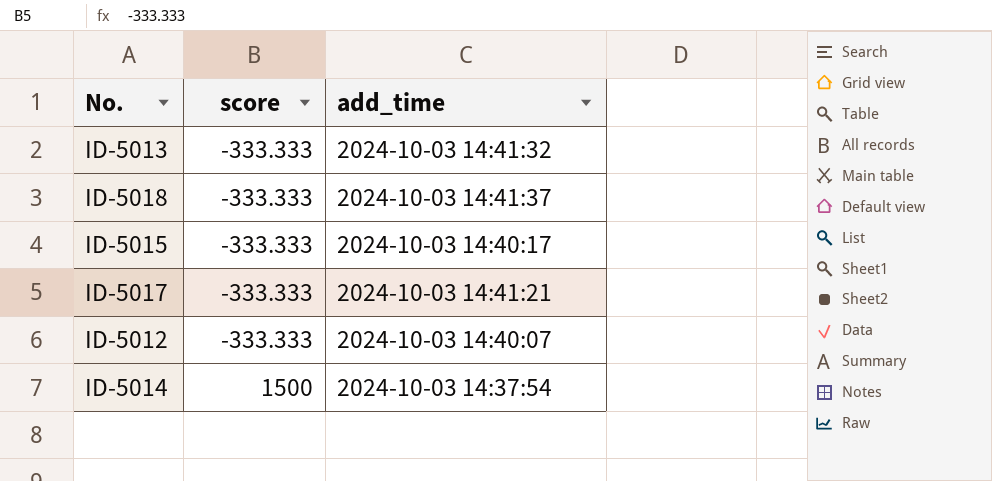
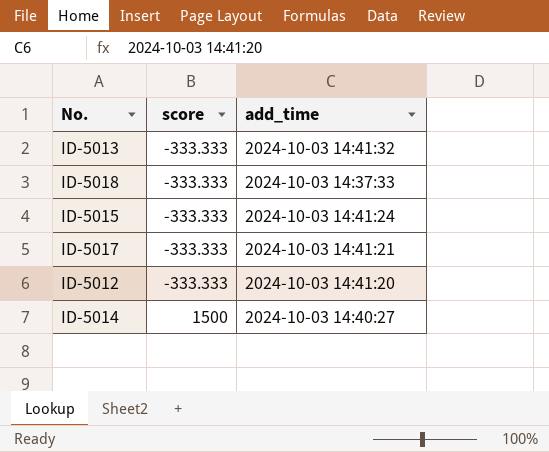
ID-5018 | add_time: 2024-10-03 14:41:37 -> 2024-10-03 14:37:33
ID-5015 | add_time: 2024-10-03 14:40:17 -> 2024-10-03 14:41:24
ID-5012 | add_time: 2024-10-03 14:40:07 -> 2024-10-03 14:41:20
ID-5014 | add_time: 2024-10-03 14:37:54 -> 2024-10-03 14:40:27

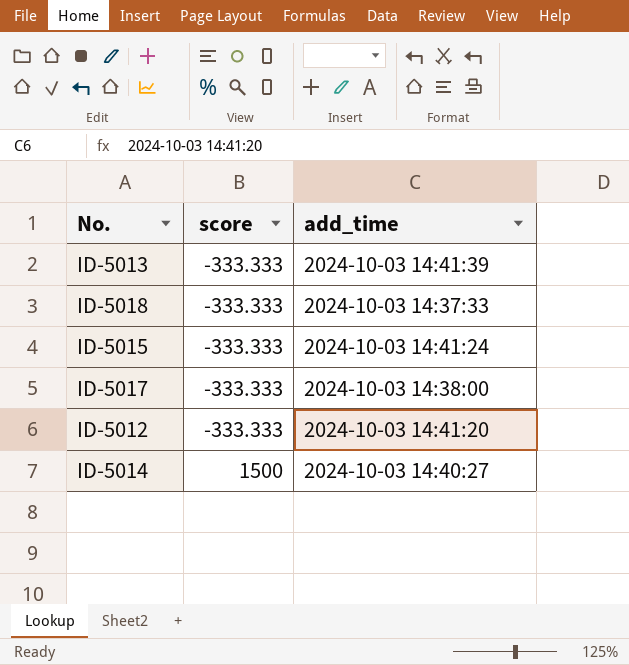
ID-5013 | add_time: 2024-10-03 14:41:32 -> 2024-10-03 14:41:39
ID-5017 | add_time: 2024-10-03 14:41:21 -> 2024-10-03 14:38:00

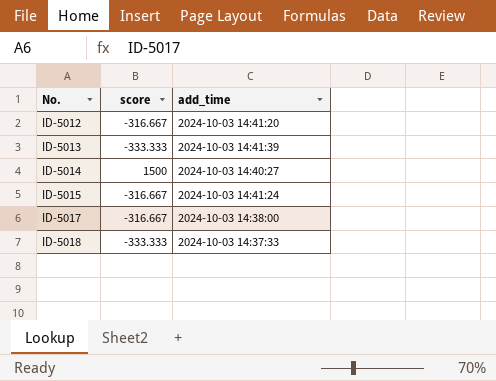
row order: score ascending -> No. ascending
ID-5012 | score: -333.333 -> -316.667
ID-5015 | score: -333.333 -> -316.667
ID-5017 | score: -333.333 -> -316.667

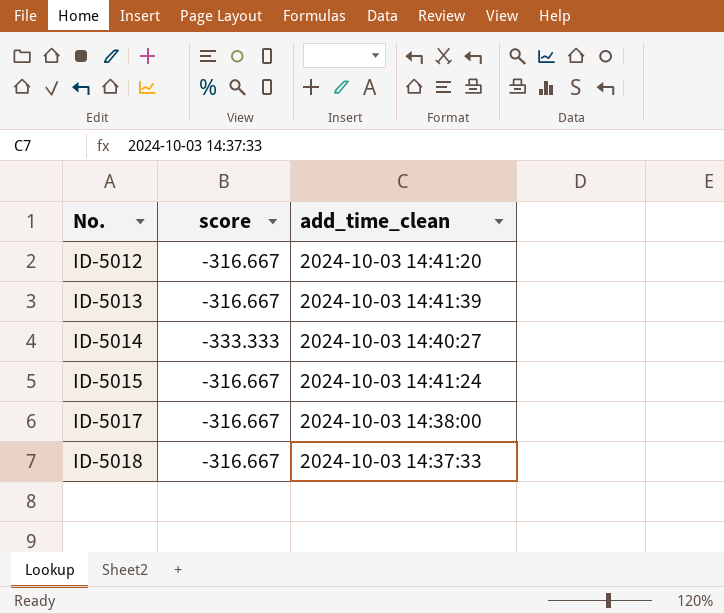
column name: add_time -> add_time_clean
ID-5013 | score: -333.333 -> -316.667
ID-5014 | score: 1500 -> -333.333
ID-5018 | score: -333.333 -> -316.667

